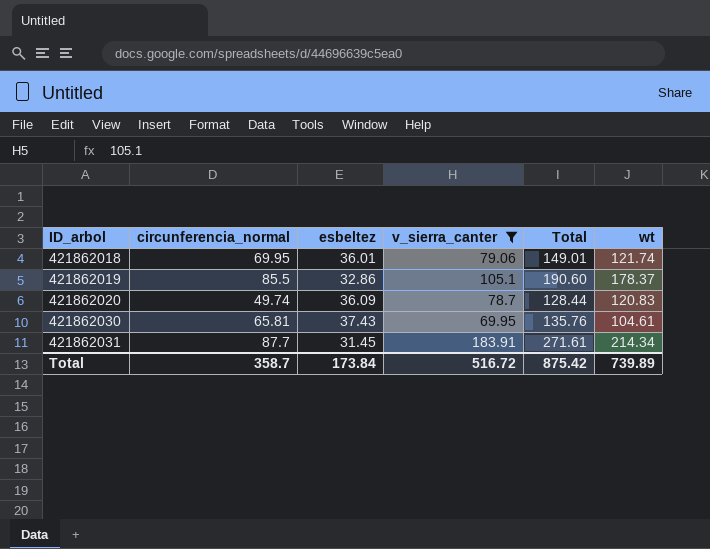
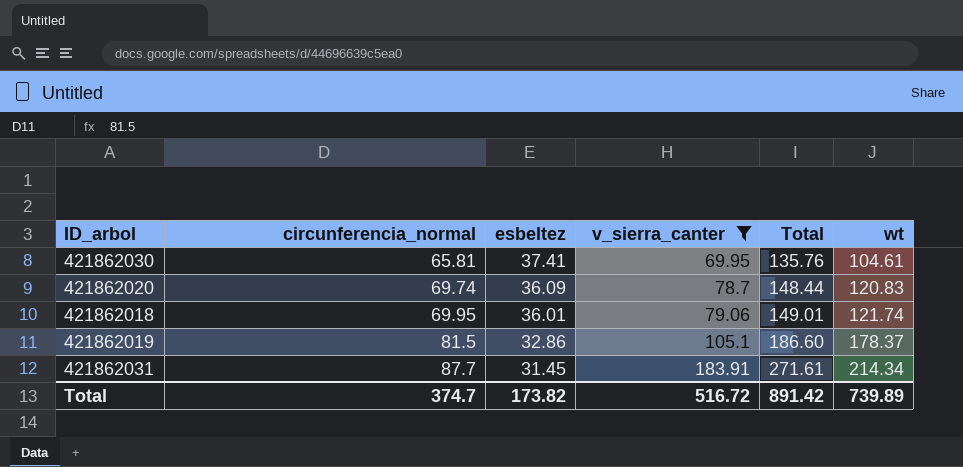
row order: ID_arbol ascending -> circunferencia_normal ascending
421862030 | esbeltez: 37.43 -> 37.41
421862020 | circunferencia_normal: 49.74 -> 69.74
421862020 | Total: 128.44 -> 148.44
421862019 | circunferencia_normal: 85.5 -> 81.5
421862019 | Total: 190.60 -> 186.60
Total | circunferencia_normal: 358.7 -> 374.7
Total | esbeltez: 173.84 -> 173.82
Total | Total: 875.42 -> 891.42

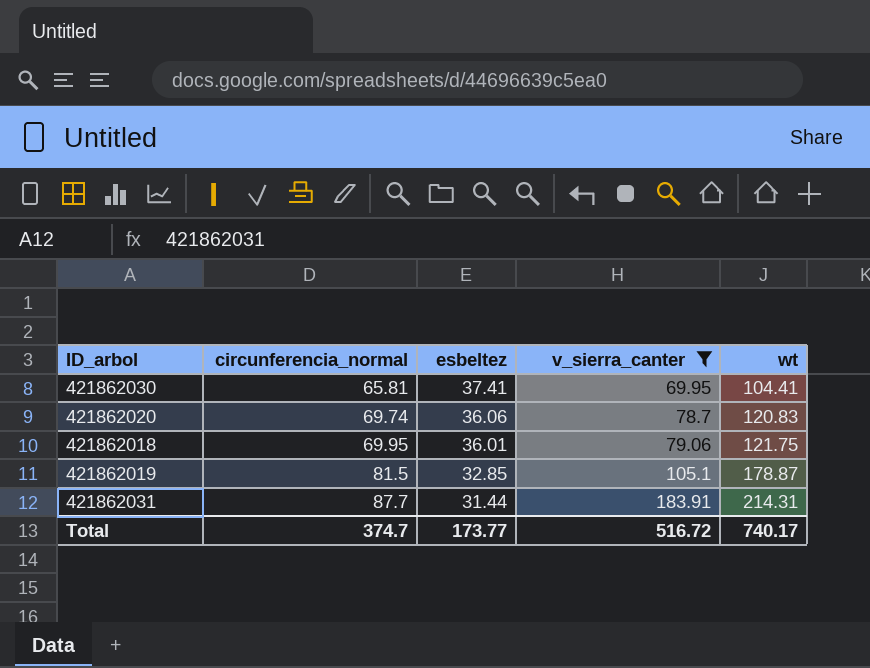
column Total | formula: [circunferencia_normal] + [v_sierra_canter] -> none
421862030 | wt: 104.61 -> 104.41
421862020 | esbeltez: 36.09 -> 36.06
421862018 | wt: 121.74 -> 121.75
421862019 | esbeltez: 32.86 -> 32.85
421862019 | wt: 178.37 -> 178.87
421862031 | esbeltez: 31.45 -> 31.44
421862031 | wt: 214.34 -> 214.31
Total | esbeltez: 173.82 -> 173.77
Total | wt: 739.89 -> 740.17

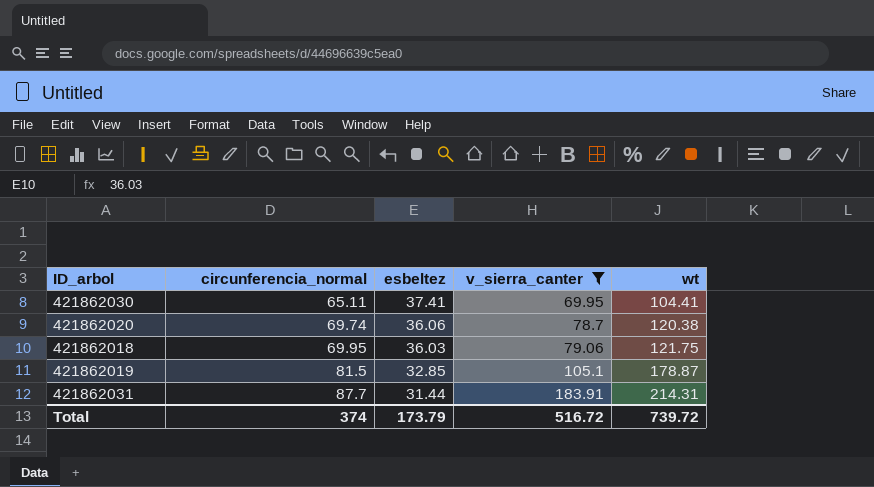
421862030 | circunferencia_normal: 65.81 -> 65.11
421862020 | wt: 120.83 -> 120.38
421862018 | esbeltez: 36.01 -> 36.03
Total | circunferencia_normal: 374.7 -> 374
Total | esbeltez: 173.77 -> 173.79
Total | wt: 740.17 -> 739.72

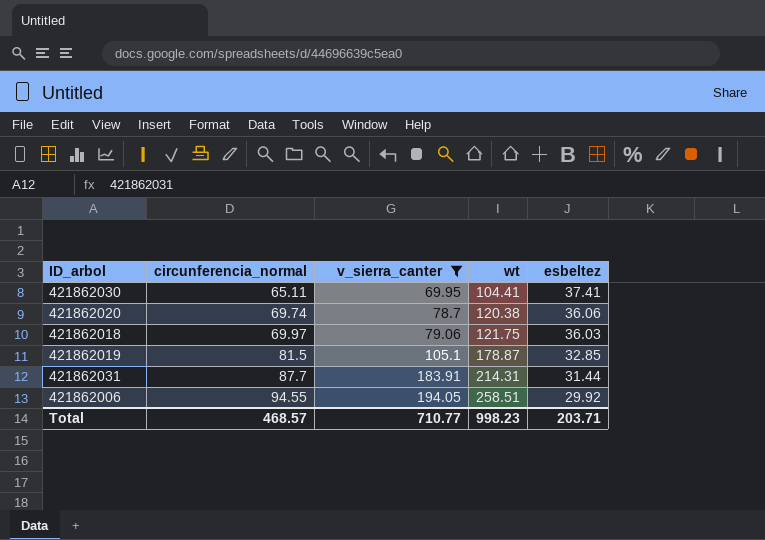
column esbeltez | position: 3 -> 5
421862018 | circunferencia_normal: 69.95 -> 69.97
row 421862006: none -> 94.55 | 194.05 | 258.51 | 29.92
Total | circunferencia_normal: 374 -> 468.57
Total | v_sierra_canter: 516.72 -> 710.77
Total | wt: 739.72 -> 998.23
Total | esbeltez: 173.79 -> 203.71

